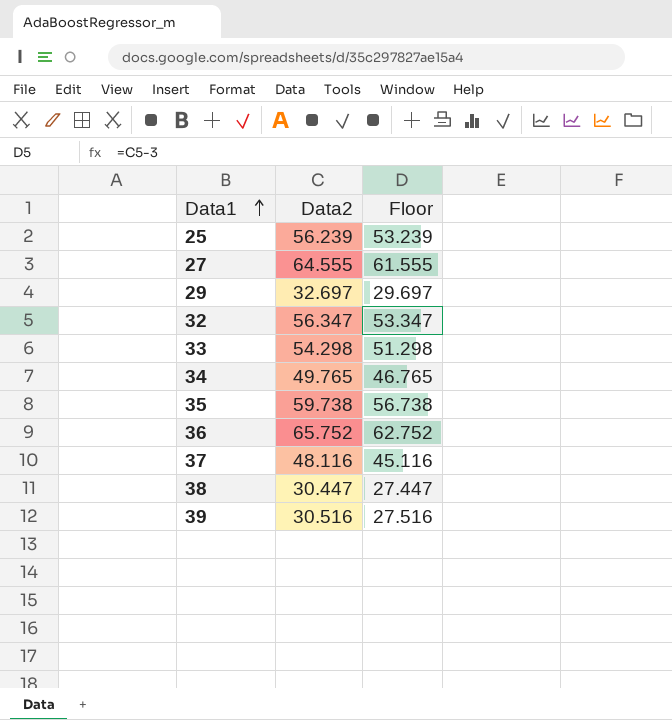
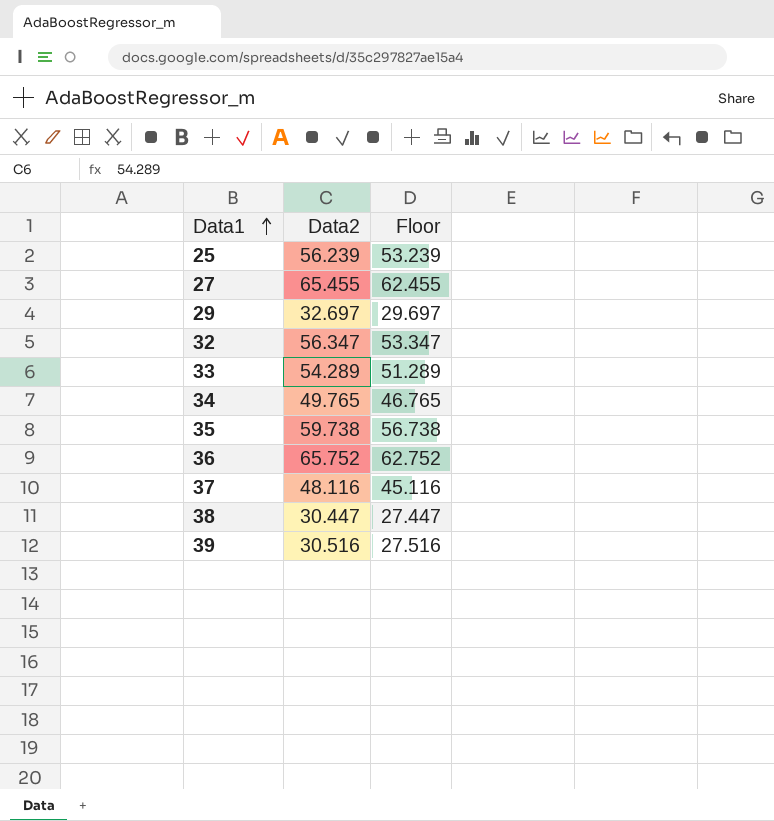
27 | Data2: 64.555 -> 65.455
27 | Floor: 61.555 -> 62.455
33 | Data2: 54.298 -> 54.289
33 | Floor: 51.298 -> 51.289

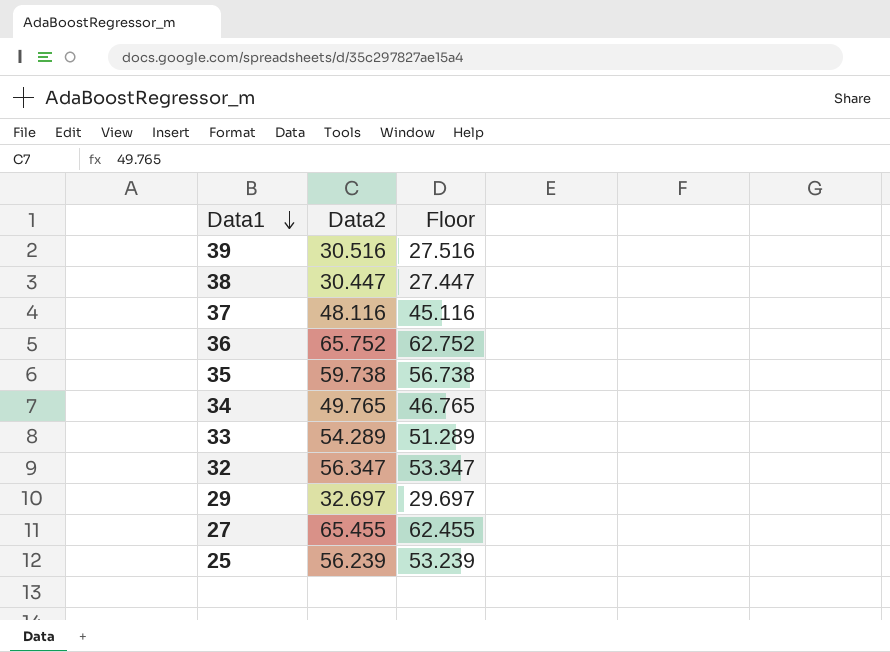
row order: Data1 ascending -> Data1 descending

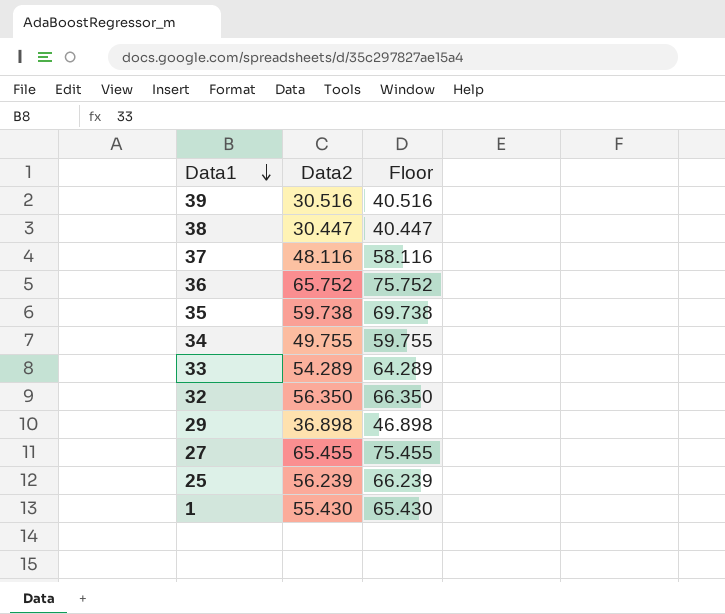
column Floor | formula: [Data2] - 3 -> [Data2] + 10
34 | Data2: 49.765 -> 49.755
32 | Data2: 56.347 -> 56.350
29 | Data2: 32.697 -> 36.898
row 1: none -> 55.430 | 65.430

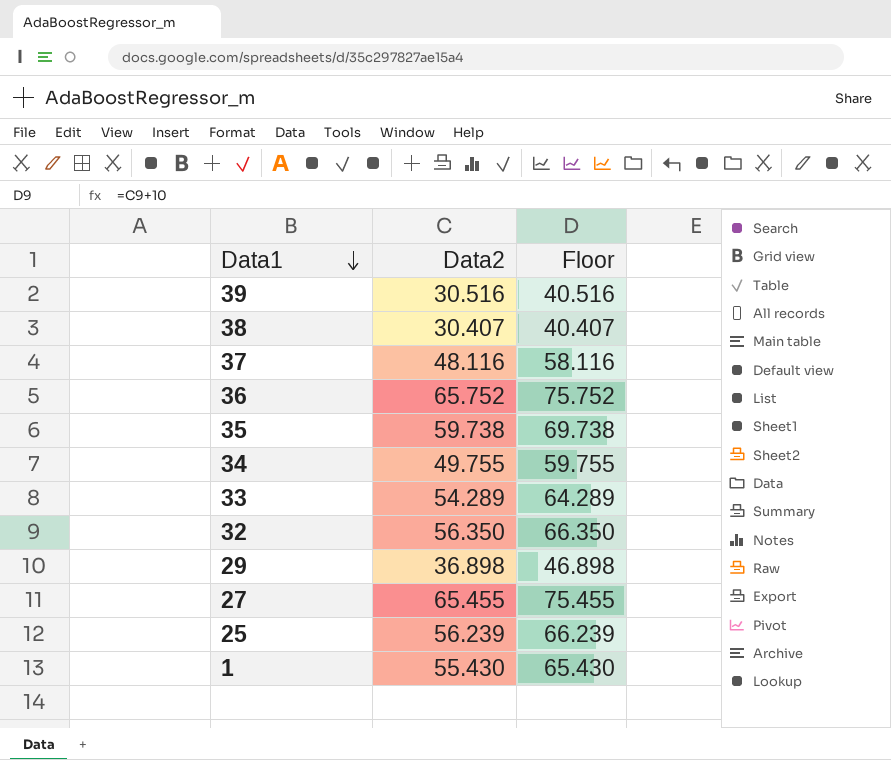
38 | Data2: 30.447 -> 30.407
38 | Floor: 40.447 -> 40.407

